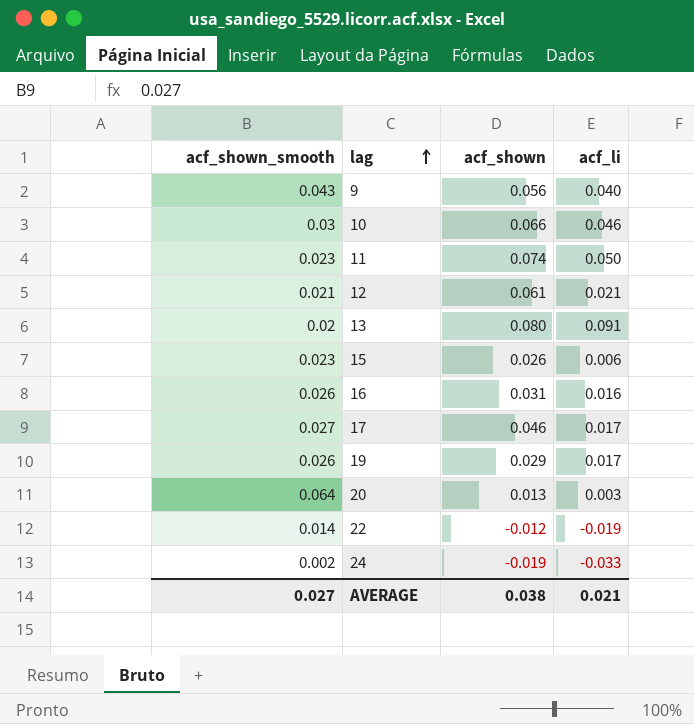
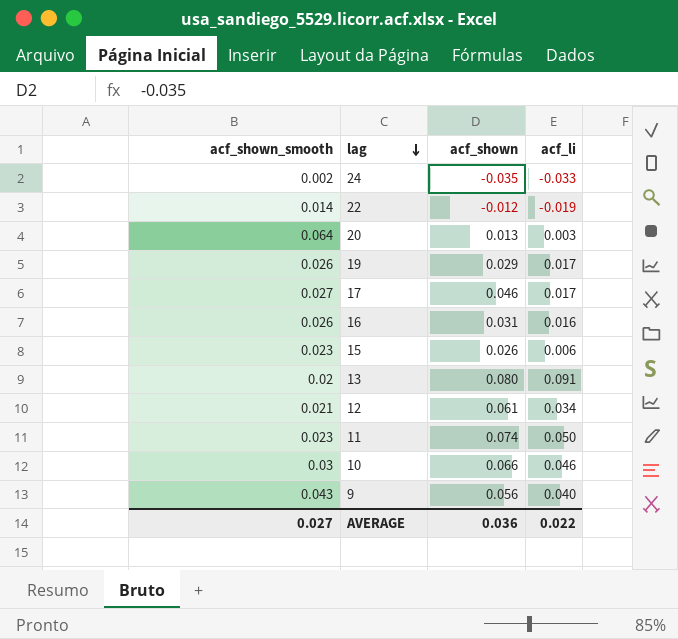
row order: lag ascending -> lag descending
24 | acf_shown: -0.019 -> -0.035
12 | acf_li: 0.021 -> 0.034
AVERAGE | acf_shown: 0.038 -> 0.036
AVERAGE | acf_li: 0.021 -> 0.022

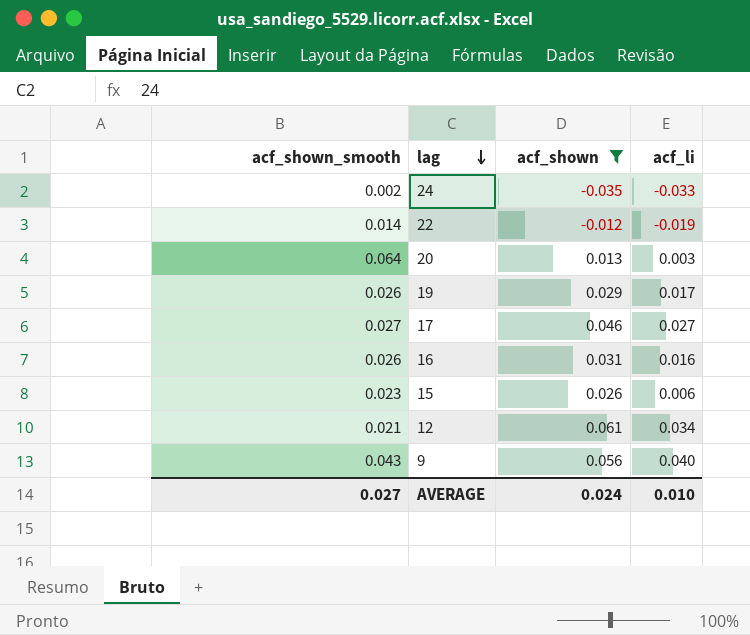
filter: none -> acf_shown <= 0.061
17 | acf_li: 0.017 -> 0.027
AVERAGE | acf_shown: 0.036 -> 0.024
AVERAGE | acf_li: 0.022 -> 0.010

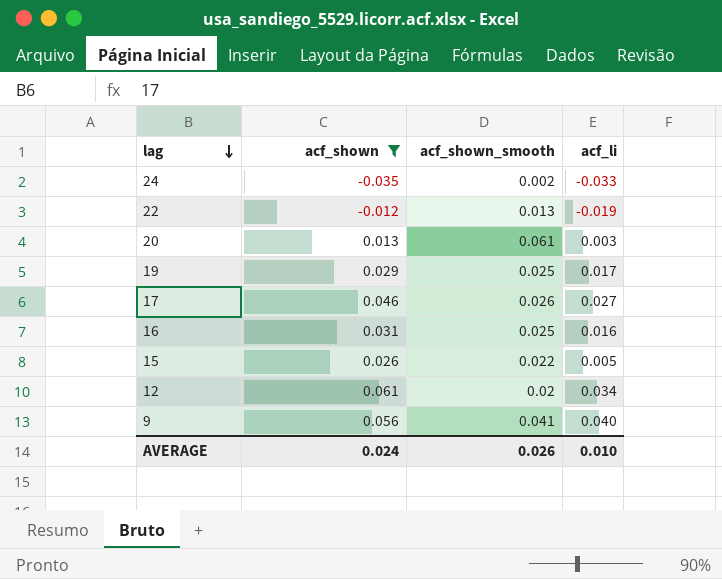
column acf_shown_smooth | position: 1 -> 3
22 | acf_shown_smooth: 0.014 -> 0.013
20 | acf_shown_smooth: 0.064 -> 0.061
19 | acf_shown_smooth: 0.026 -> 0.025
17 | acf_shown_smooth: 0.027 -> 0.026
16 | acf_shown_smooth: 0.026 -> 0.025
15 | acf_shown_smooth: 0.023 -> 0.022
15 | acf_li: 0.006 -> 0.005
12 | acf_shown_smooth: 0.021 -> 0.02
9 | acf_shown_smooth: 0.043 -> 0.041
AVERAGE | acf_shown_smooth: 0.027 -> 0.026

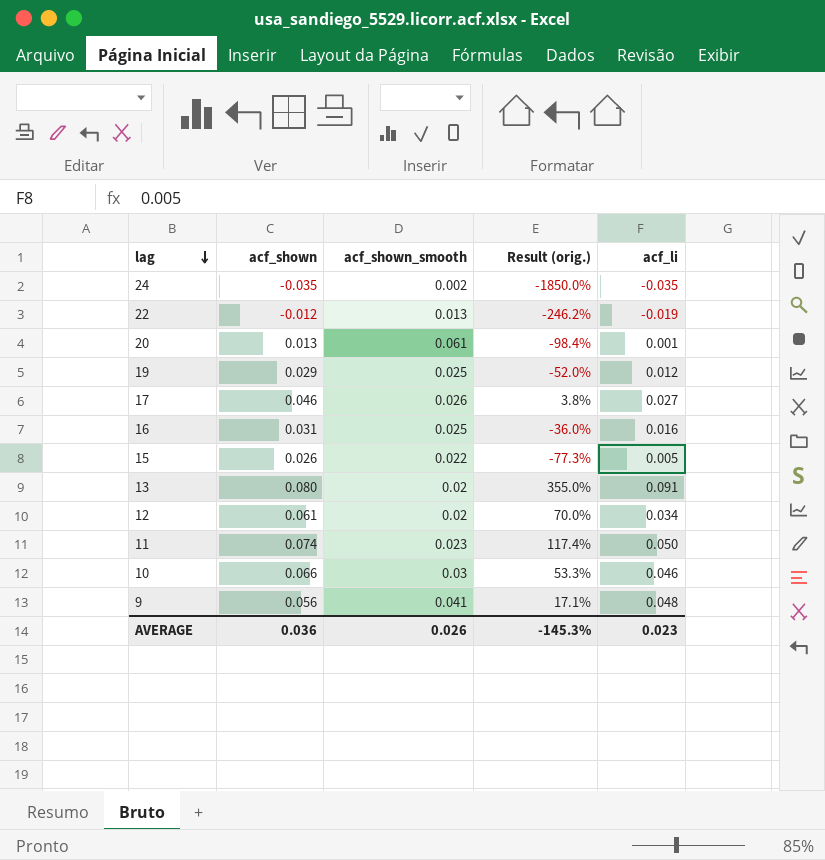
filter: acf_shown <= 0.061 -> none
column Result (orig.) | formula: none -> ([acf_li] - [acf_shown_smooth]) / [acf_shown_smooth]
24 | acf_li: -0.033 -> -0.035
20 | acf_li: 0.003 -> 0.001
19 | acf_li: 0.017 -> 0.012
9 | acf_li: 0.040 -> 0.048
AVERAGE | acf_shown: 0.024 -> 0.036
AVERAGE | acf_li: 0.010 -> 0.023

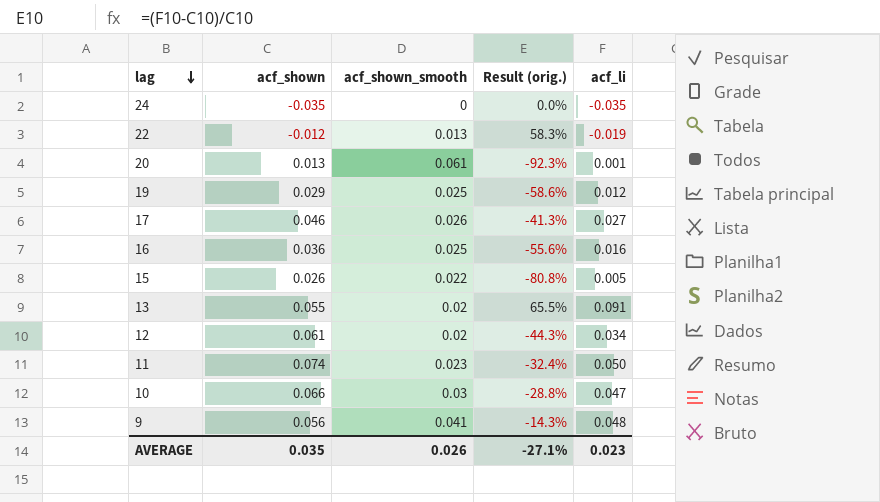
column Result (orig.) | formula: ([acf_li] - [acf_shown_smooth]) / [acf_shown_smooth] -> ([acf_li] - [acf_shown]) / [acf_shown]
24 | acf_shown_smooth: 0.002 -> 0
16 | acf_shown: 0.031 -> 0.036
13 | acf_shown: 0.080 -> 0.055
10 | acf_li: 0.046 -> 0.047
AVERAGE | acf_shown: 0.036 -> 0.035
AVERAGE | Result (orig.): -145.3% -> -27.1%

